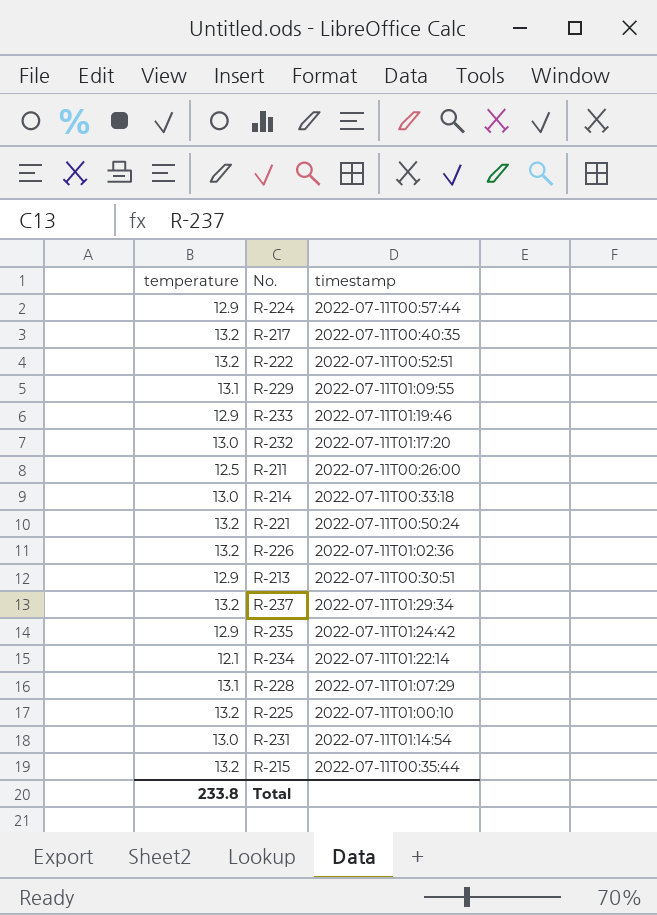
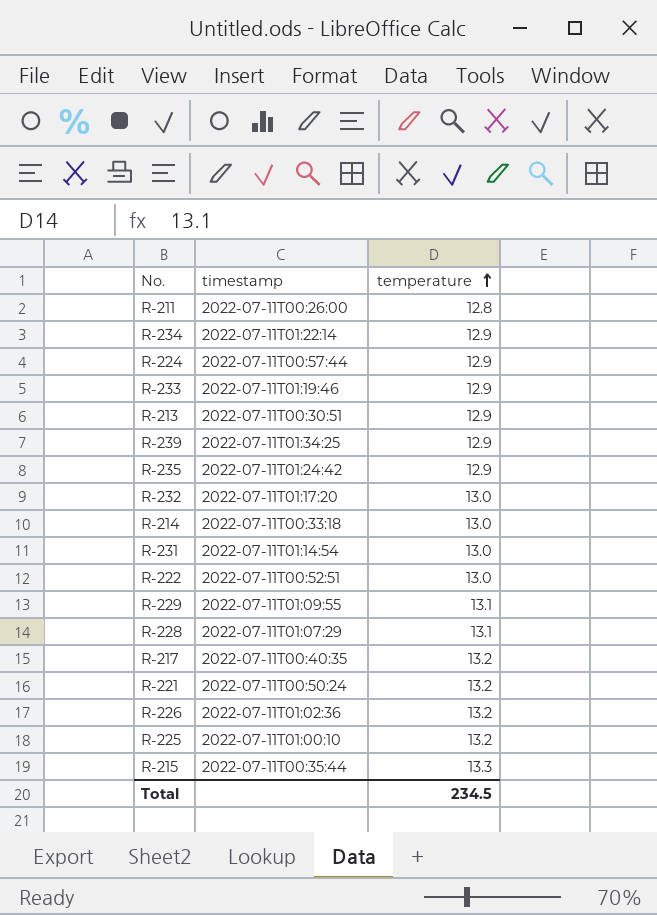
row order: none -> temperature ascending
column temperature | position: 1 -> 3
row R-237: 13.2 | 2022-07-11T01:29:34 -> none
R-211 | temperature: 12.5 -> 12.8
R-234 | temperature: 12.1 -> 12.9
row R-239: none -> 2022-07-11T01:34:25 | 12.9
R-222 | temperature: 13.2 -> 13.0
R-215 | temperature: 13.2 -> 13.3
Total | temperature: 233.8 -> 234.5

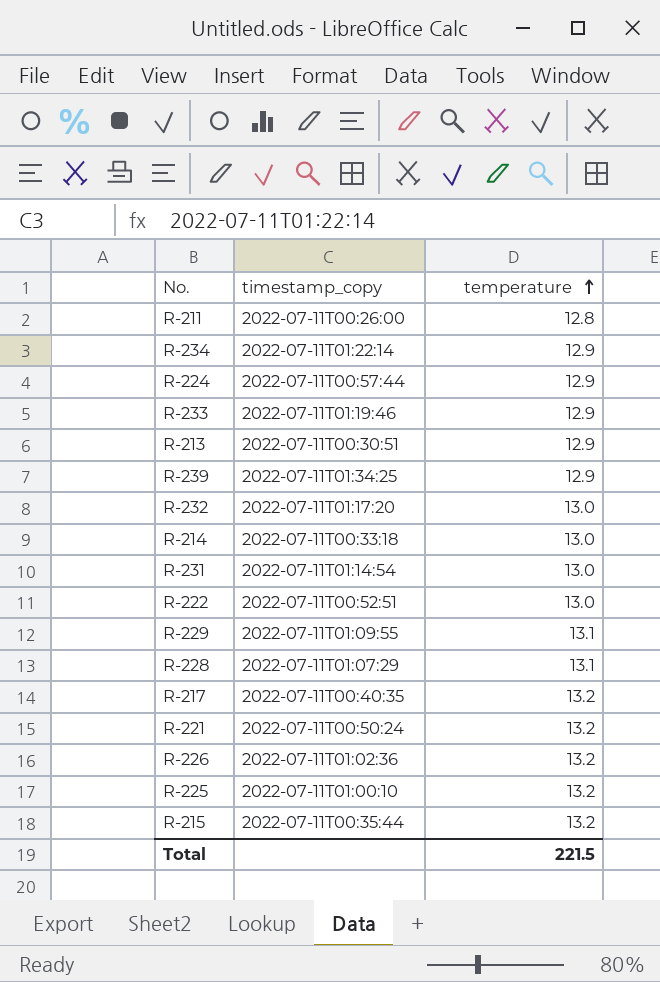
column name: timestamp -> timestamp_copy
row R-235: 2022-07-11T01:24:42 | 12.9 -> none
R-215 | temperature: 13.3 -> 13.2
Total | temperature: 234.5 -> 221.5

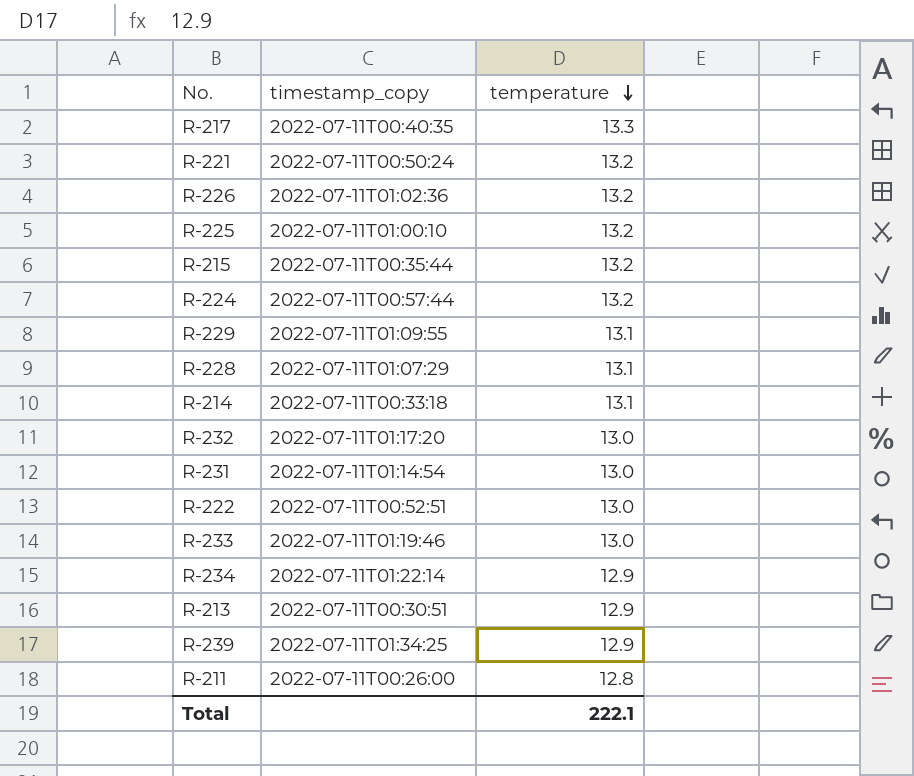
row order: temperature ascending -> temperature descending
R-217 | temperature: 13.2 -> 13.3
R-224 | temperature: 12.9 -> 13.2
R-214 | temperature: 13.0 -> 13.1
R-233 | temperature: 12.9 -> 13.0
Total | temperature: 221.5 -> 222.1

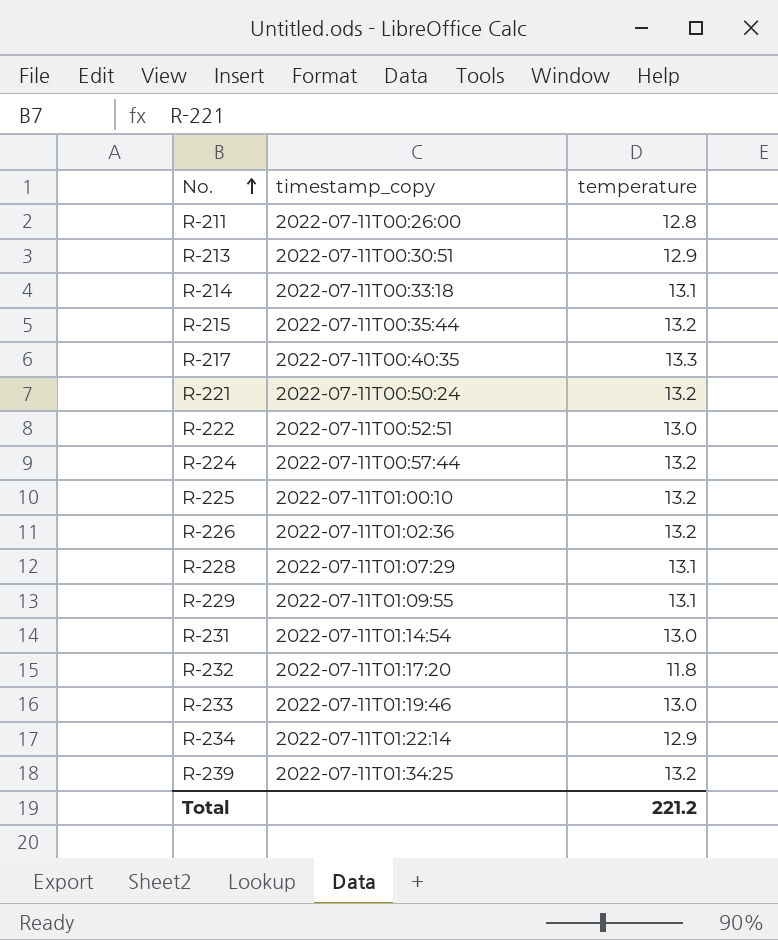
row order: temperature descending -> No. ascending
R-232 | temperature: 13.0 -> 11.8
R-239 | temperature: 12.9 -> 13.2
Total | temperature: 222.1 -> 221.2

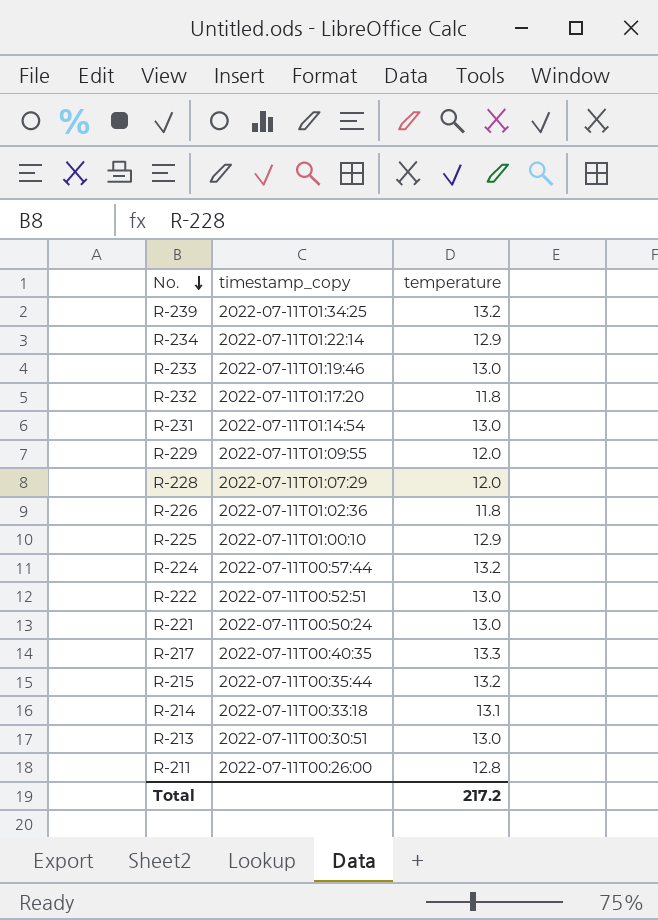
row order: No. ascending -> No. descending
R-229 | temperature: 13.1 -> 12.0
R-228 | temperature: 13.1 -> 12.0
R-226 | temperature: 13.2 -> 11.8
R-225 | temperature: 13.2 -> 12.9
R-221 | temperature: 13.2 -> 13.0
R-213 | temperature: 12.9 -> 13.0
Total | temperature: 221.2 -> 217.2

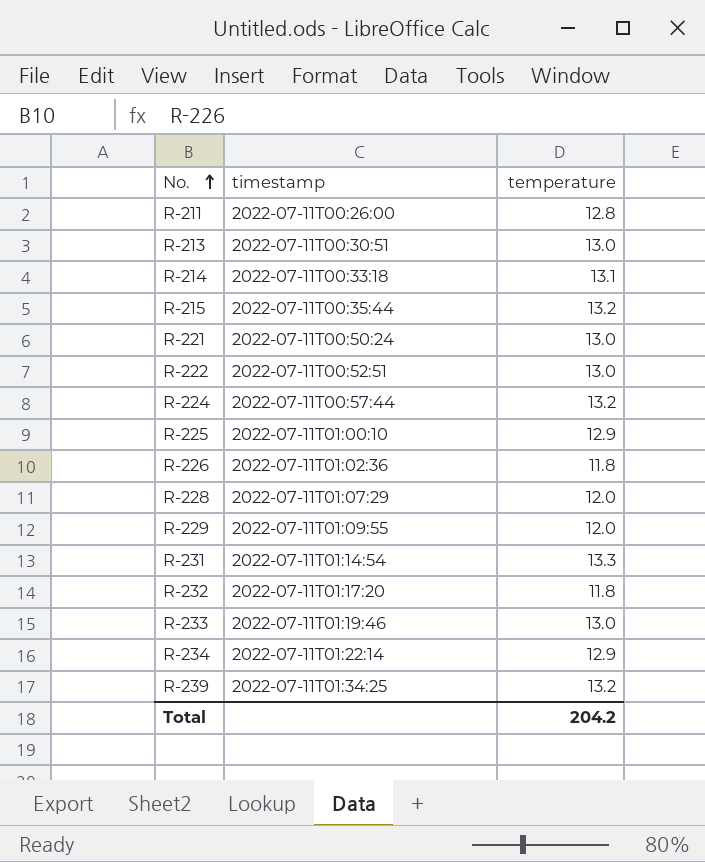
row order: No. descending -> No. ascending
column name: timestamp_copy -> timestamp
row R-217: 2022-07-11T00:40:35 | 13.3 -> none
R-231 | temperature: 13.0 -> 13.3
Total | temperature: 217.2 -> 204.2

